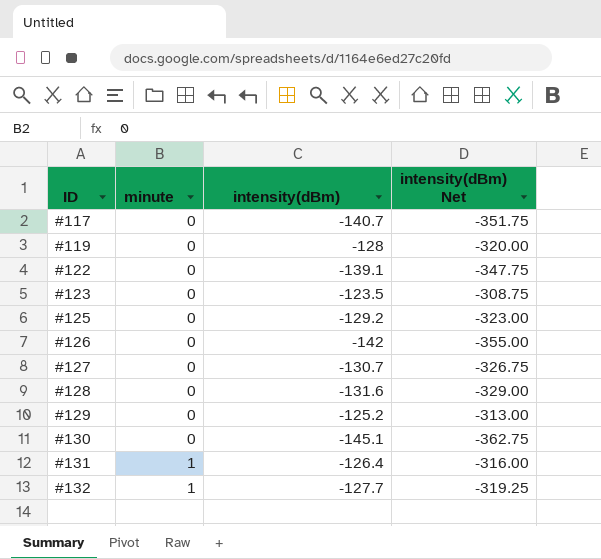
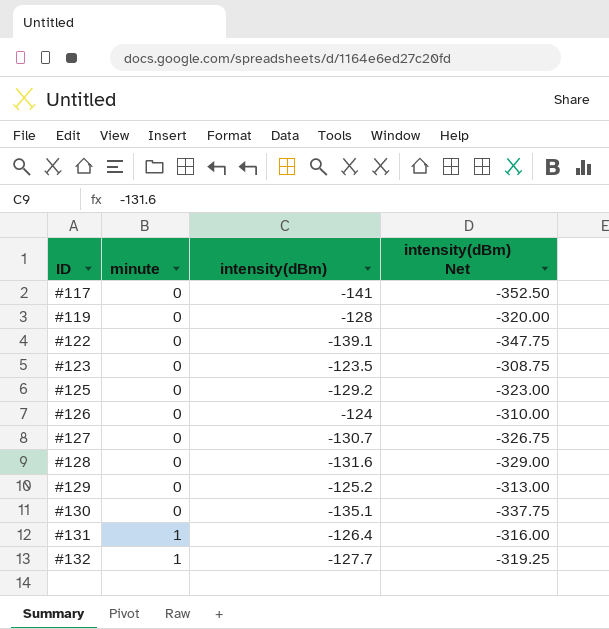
#117 | intensity(dBm): -140.7 -> -141
#117 | intensity(dBm) Net: -351.75 -> -352.50
#126 | intensity(dBm): -142 -> -124
#126 | intensity(dBm) Net: -355.00 -> -310.00
#130 | intensity(dBm): -145.1 -> -135.1
#130 | intensity(dBm) Net: -362.75 -> -337.75

